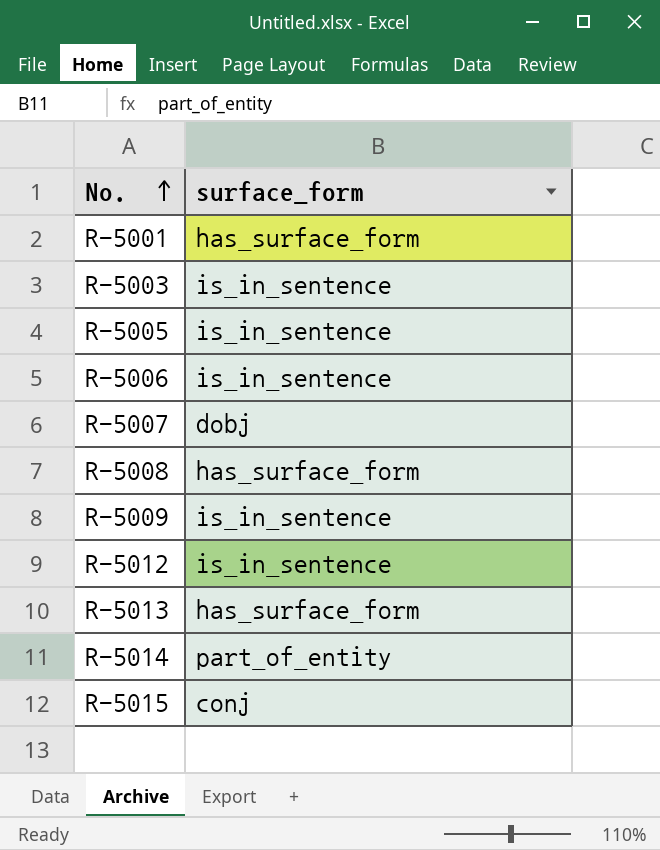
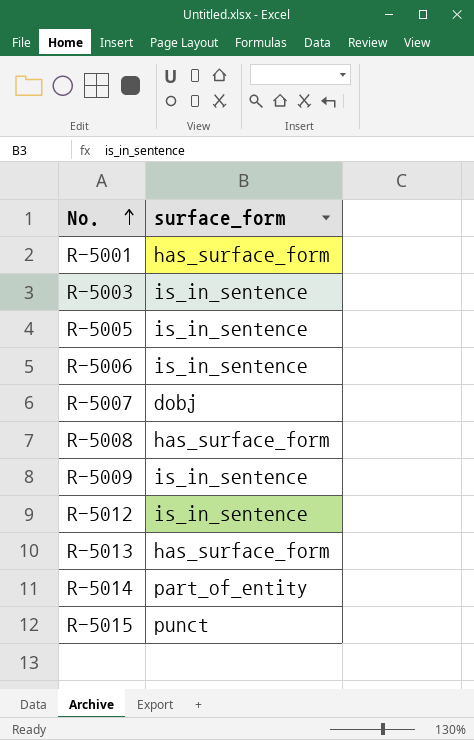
R-5015 | surface_form: conj -> punct

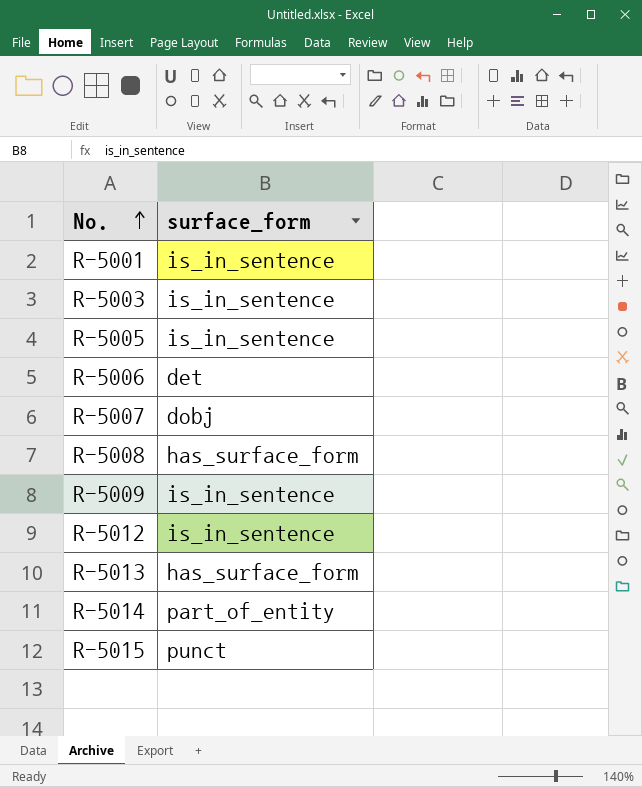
R-5001 | surface_form: has_surface_form -> is_in_sentence
R-5006 | surface_form: is_in_sentence -> det

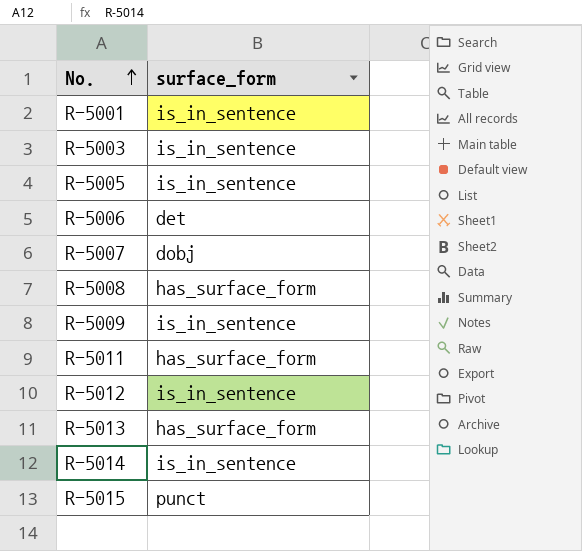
row R-5011: none -> has_surface_form
R-5014 | surface_form: part_of_entity -> is_in_sentence

